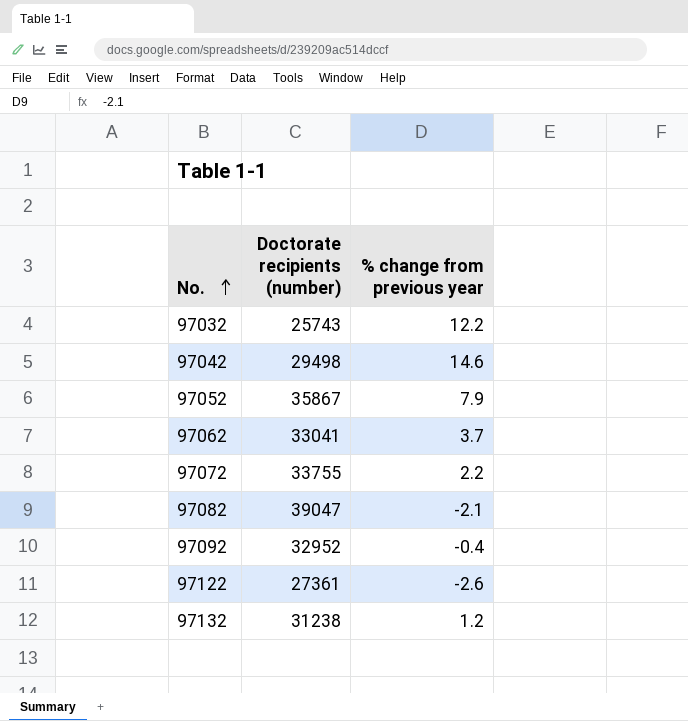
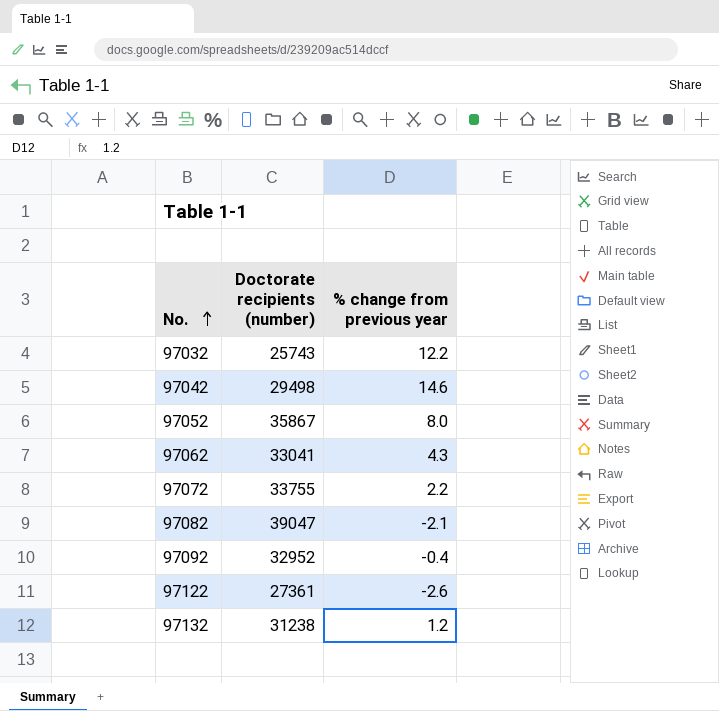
97052 | % change from previous year: 7.9 -> 8.0
97062 | % change from previous year: 3.7 -> 4.3

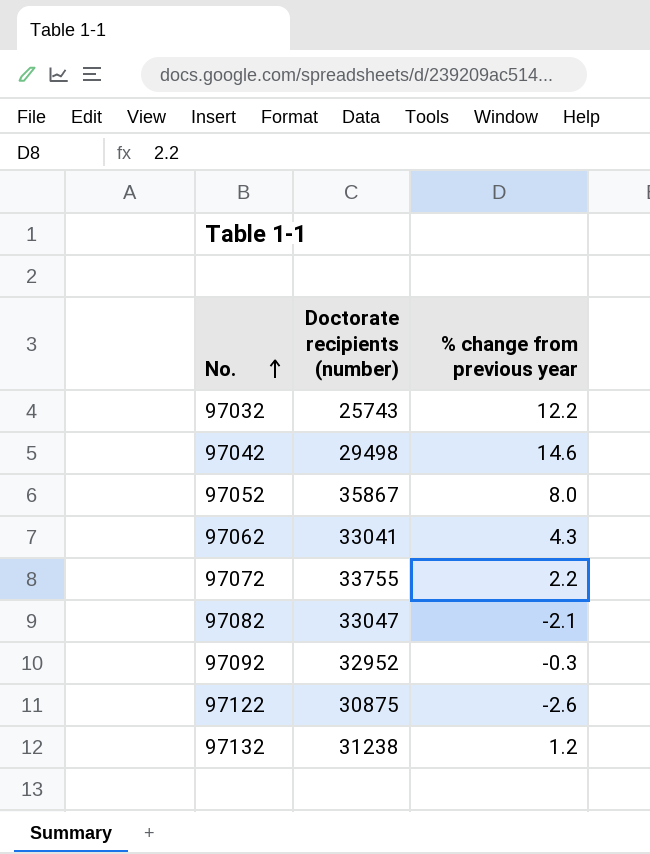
97082 | Doctorate recipients (number): 39047 -> 33047
97092 | % change from previous year: -0.4 -> -0.3
97122 | Doctorate recipients (number): 27361 -> 30875

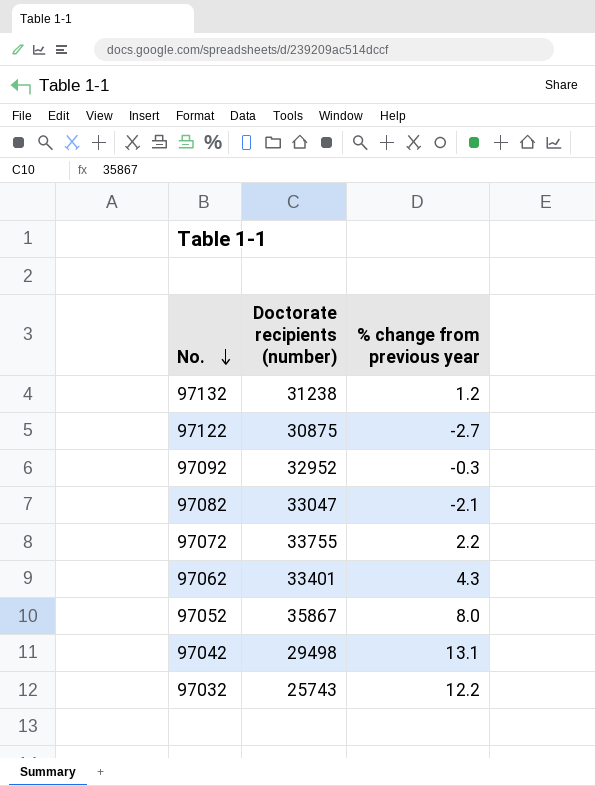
row order: No. ascending -> No. descending
97122 | % change from previous year: -2.6 -> -2.7
97062 | Doctorate recipients (number): 33041 -> 33401
97042 | % change from previous year: 14.6 -> 13.1

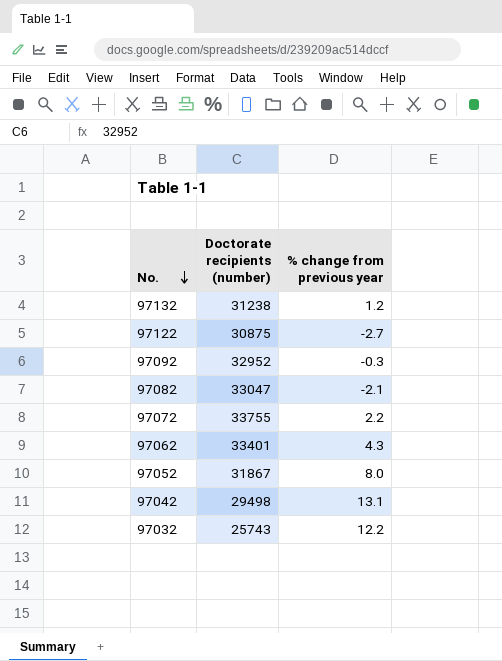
97052 | Doctorate recipients (number): 35867 -> 31867

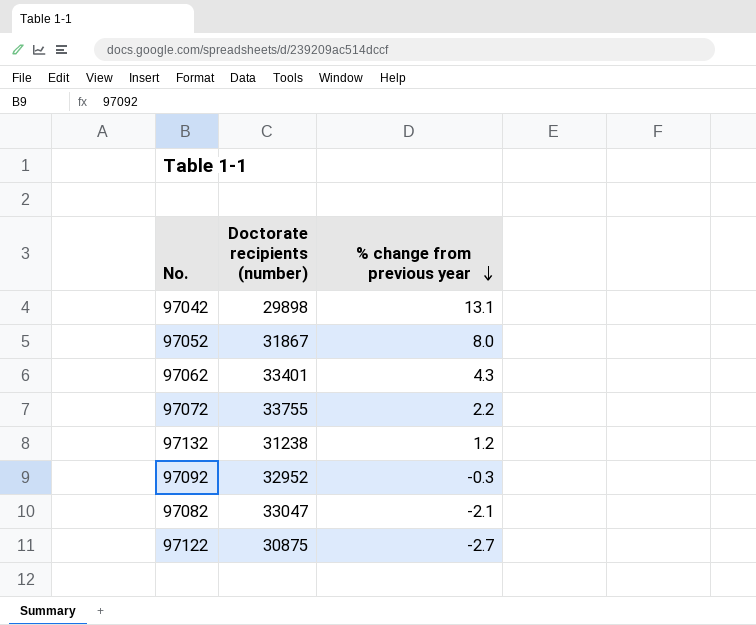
row order: No. descending -> % change from previous year descending
row 97032: 25743 | 12.2 -> none
97042 | Doctorate recipients (number): 29498 -> 29898

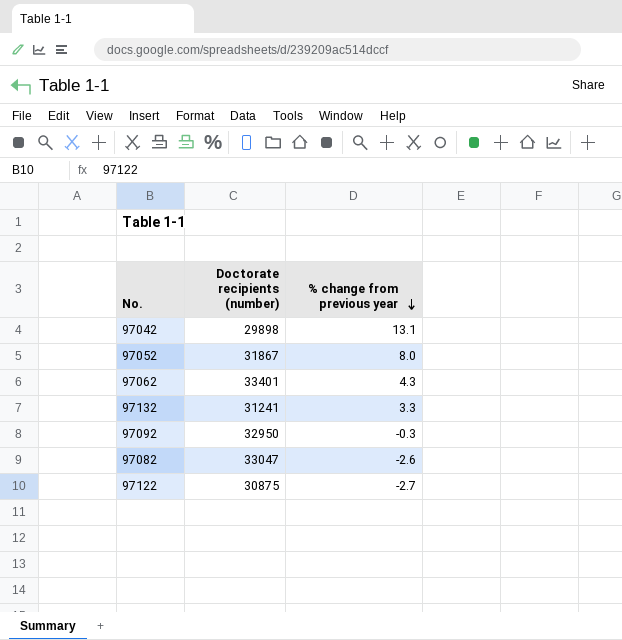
row 97072: 33755 | 2.2 -> none
97132 | Doctorate recipients (number): 31238 -> 31241
97132 | % change from previous year: 1.2 -> 3.3
97092 | Doctorate recipients (number): 32952 -> 32950
97082 | % change from previous year: -2.1 -> -2.6

